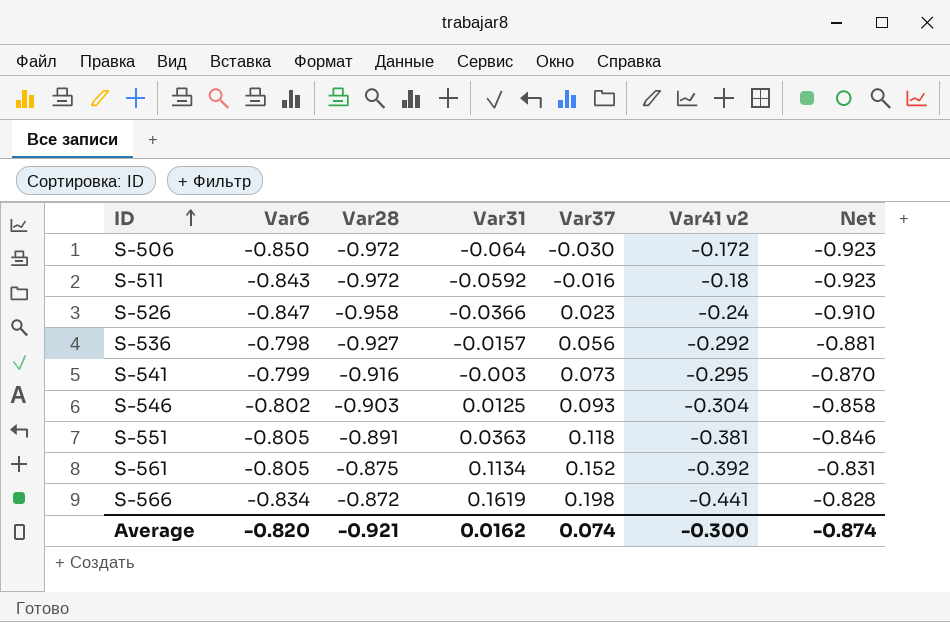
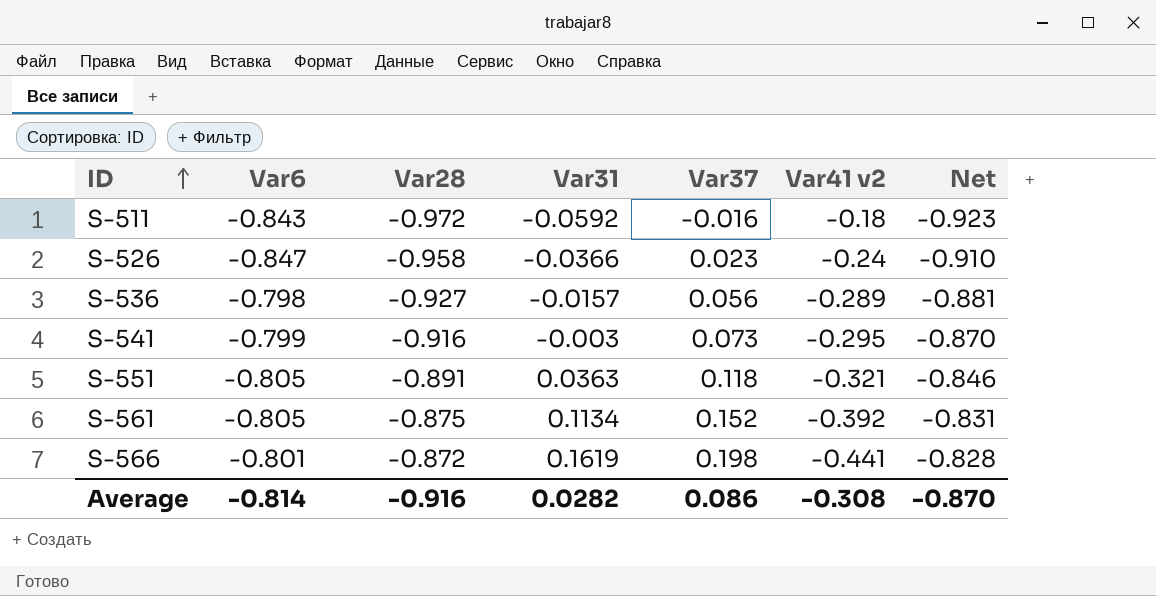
row S-506: -0.850 | -0.972 | -0.064 | -0.030 | -0.172 | -0.923 -> none
row S-546: -0.802 | -0.903 | 0.0125 | 0.093 | -0.304 | -0.858 -> none
S-536 | Var41 v2: -0.292 -> -0.289
S-551 | Var41 v2: -0.381 -> -0.321
S-566 | Var6: -0.834 -> -0.801
Average | Var6: -0.820 -> -0.814
Average | Var28: -0.921 -> -0.916
Average | Var31: 0.0162 -> 0.0282
Average | Var37: 0.074 -> 0.086
Average | Var41 v2: -0.300 -> -0.308
Average | Net: -0.874 -> -0.870

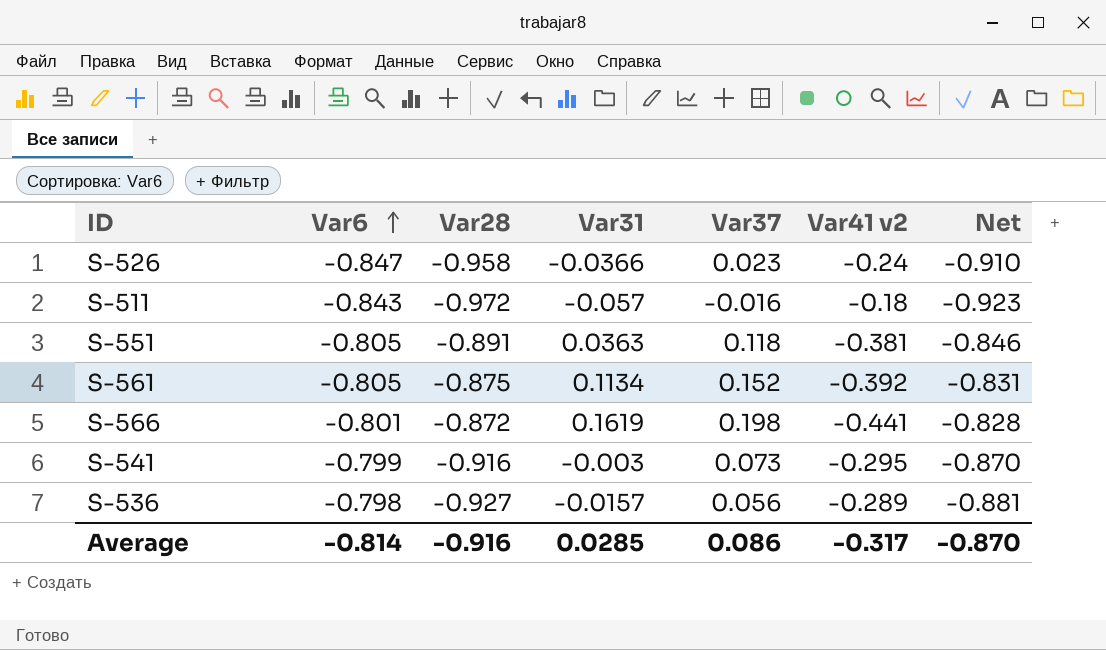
row order: ID ascending -> Var6 ascending
S-511 | Var31: -0.0592 -> -0.057
S-551 | Var41 v2: -0.321 -> -0.381
Average | Var31: 0.0282 -> 0.0285
Average | Var41 v2: -0.308 -> -0.317

